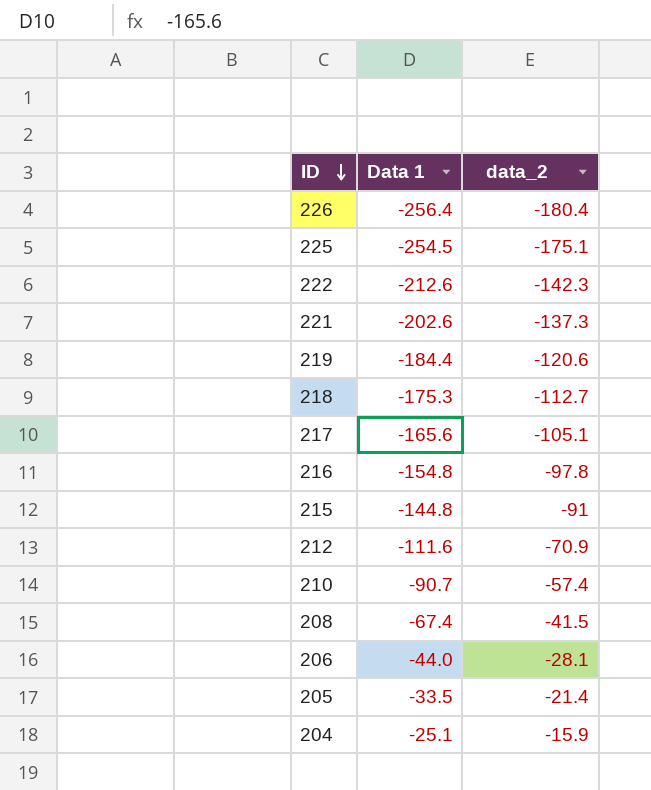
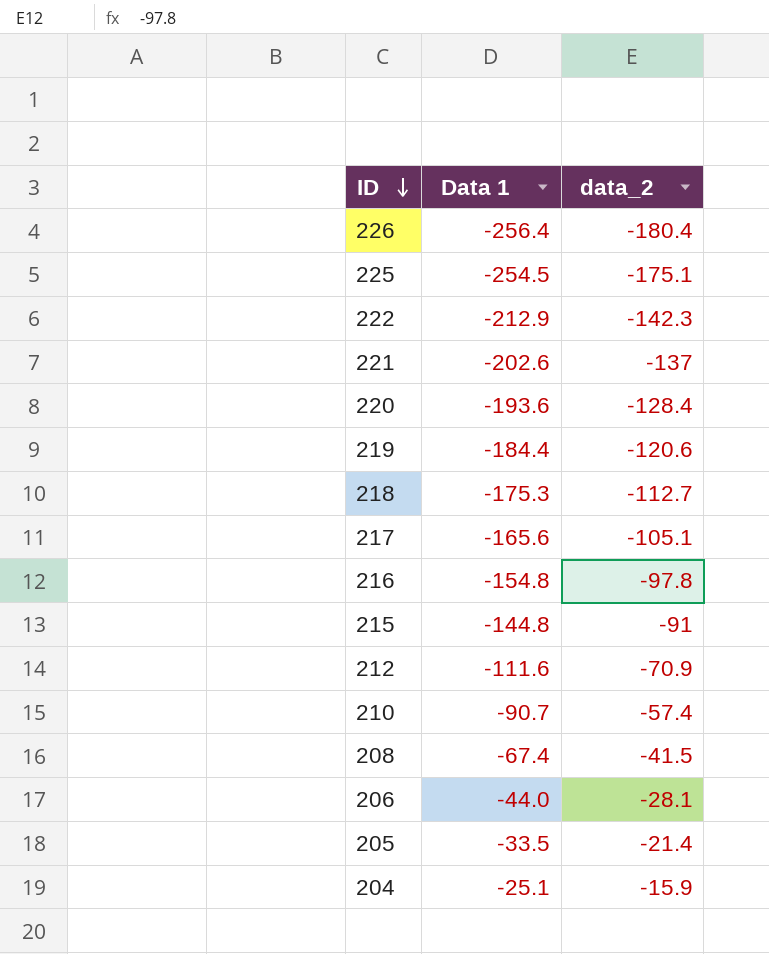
222 | Data 1: -212.6 -> -212.9
221 | data_2: -137.3 -> -137
row 220: none -> -193.6 | -128.4

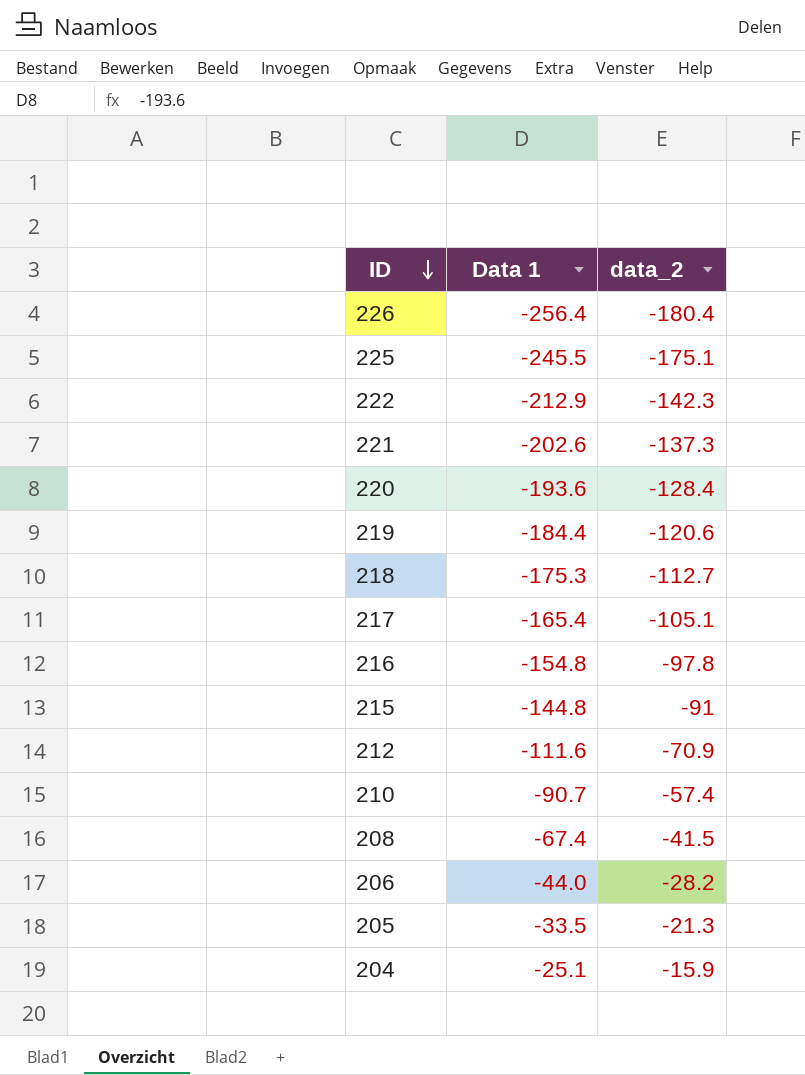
225 | Data 1: -254.5 -> -245.5
221 | data_2: -137 -> -137.3
217 | Data 1: -165.6 -> -165.4
206 | data_2: -28.1 -> -28.2
205 | data_2: -21.4 -> -21.3

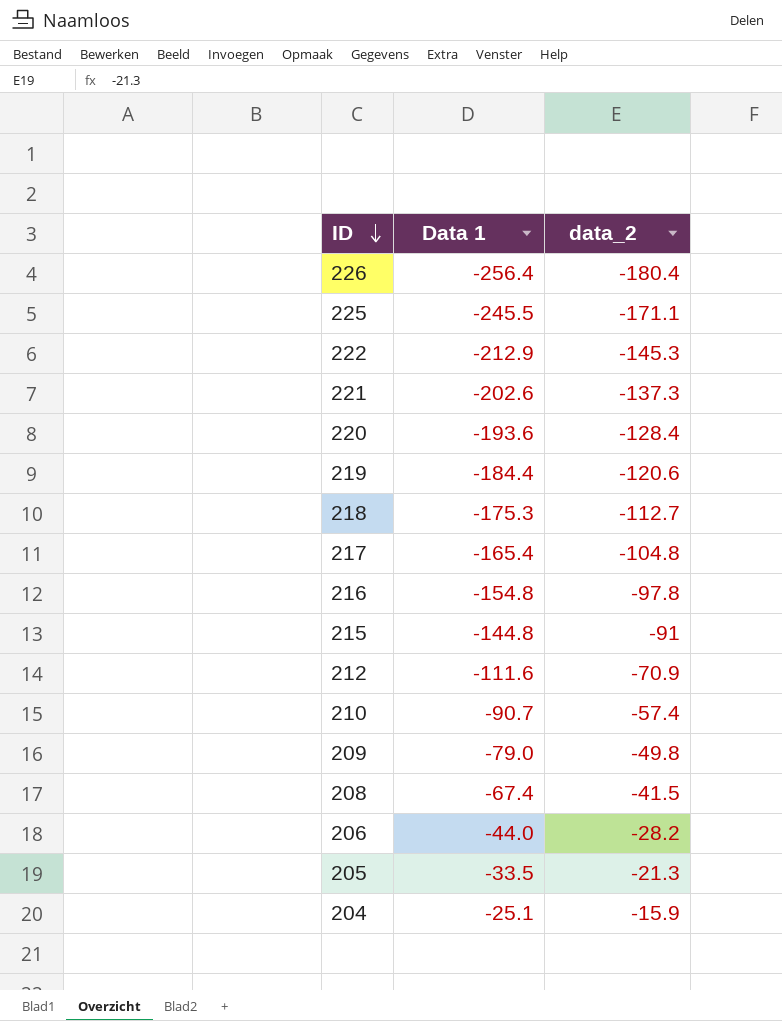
225 | data_2: -175.1 -> -171.1
222 | data_2: -142.3 -> -145.3
217 | data_2: -105.1 -> -104.8
row 209: none -> -79.0 | -49.8

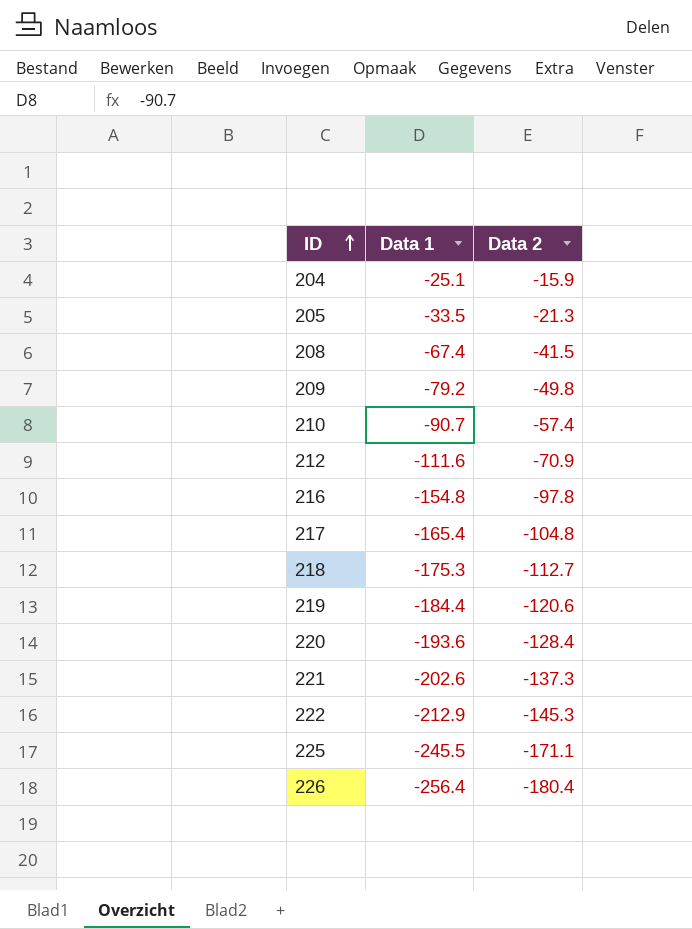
row order: ID descending -> ID ascending
column name: data_2 -> Data 2
row 215: -144.8 | -91 -> none
row 206: -44.0 | -28.2 -> none
209 | Data 1: -79.0 -> -79.2

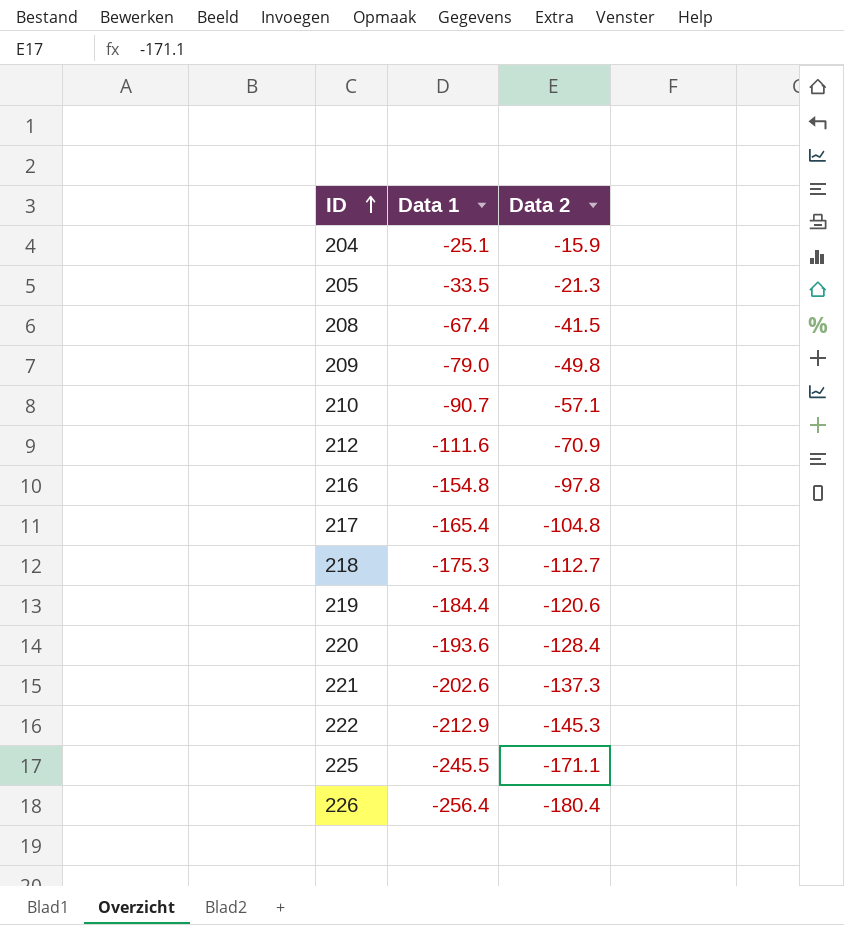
209 | Data 1: -79.2 -> -79.0
210 | Data 2: -57.4 -> -57.1

